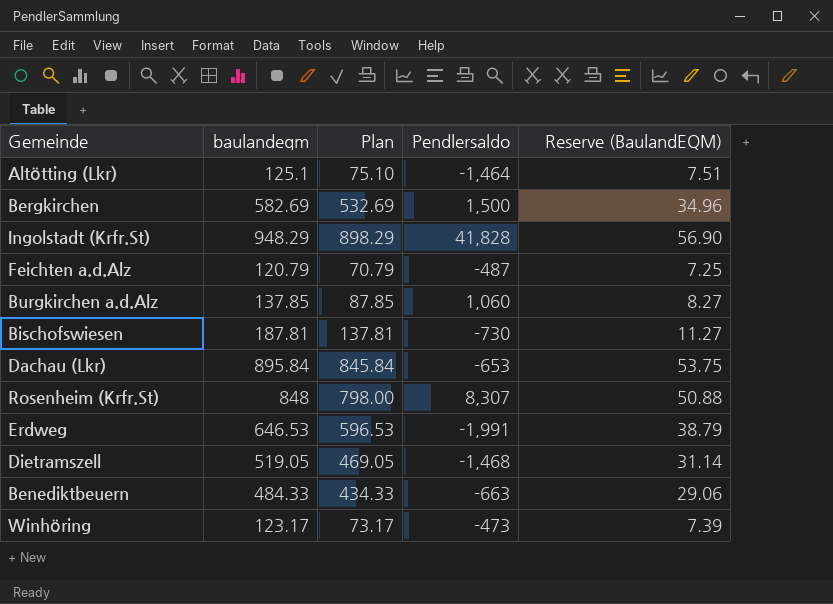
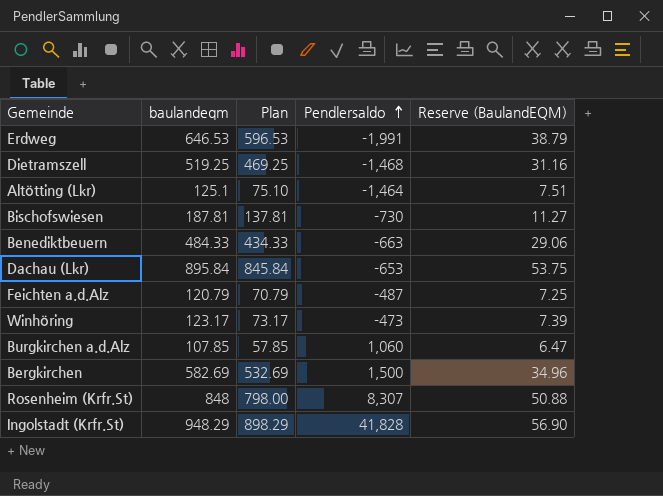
row order: none -> Pendlersaldo ascending
Dietramszell | baulandeqm: 519.05 -> 519.25
Dietramszell | Plan: 469.05 -> 469.25
Dietramszell | Reserve (BaulandEQM): 31.14 -> 31.16
Burgkirchen a.d.Alz | baulandeqm: 137.85 -> 107.85
Burgkirchen a.d.Alz | Plan: 87.85 -> 57.85
Burgkirchen a.d.Alz | Reserve (BaulandEQM): 8.27 -> 6.47

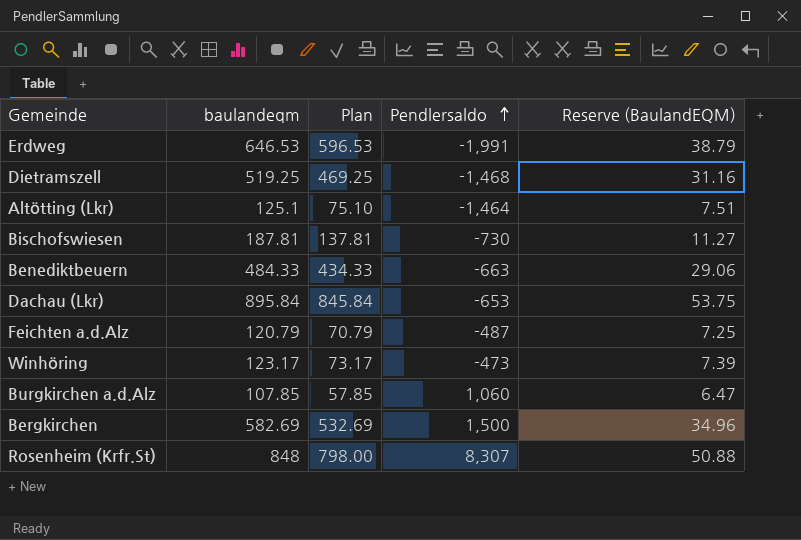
row Ingolstadt (Krfr.St): 948.29 | 898.29 | 41,828 | 56.90 -> none

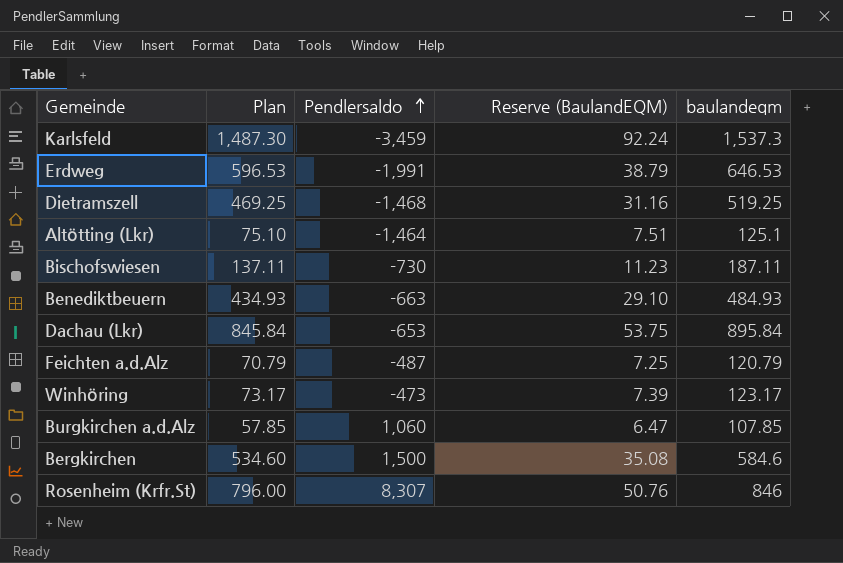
column baulandeqm | position: 2 -> 5
row Karlsfeld: none -> 1,487.30 | -3,459 | 92.24 | 1,537.3
Bischofswiesen | Plan: 137.81 -> 137.11
Bischofswiesen | Reserve (BaulandEQM): 11.27 -> 11.23
Bischofswiesen | baulandeqm: 187.81 -> 187.11
Benediktbeuern | Plan: 434.33 -> 434.93
Benediktbeuern | Reserve (BaulandEQM): 29.06 -> 29.10
Benediktbeuern | baulandeqm: 484.33 -> 484.93
Bergkirchen | Plan: 532.69 -> 534.60
Bergkirchen | Reserve (BaulandEQM): 34.96 -> 35.08
Bergkirchen | baulandeqm: 582.69 -> 584.6
Rosenheim (Krfr.St) | Plan: 798.00 -> 796.00
Rosenheim (Krfr.St) | Reserve (BaulandEQM): 50.88 -> 50.76
Rosenheim (Krfr.St) | baulandeqm: 848 -> 846

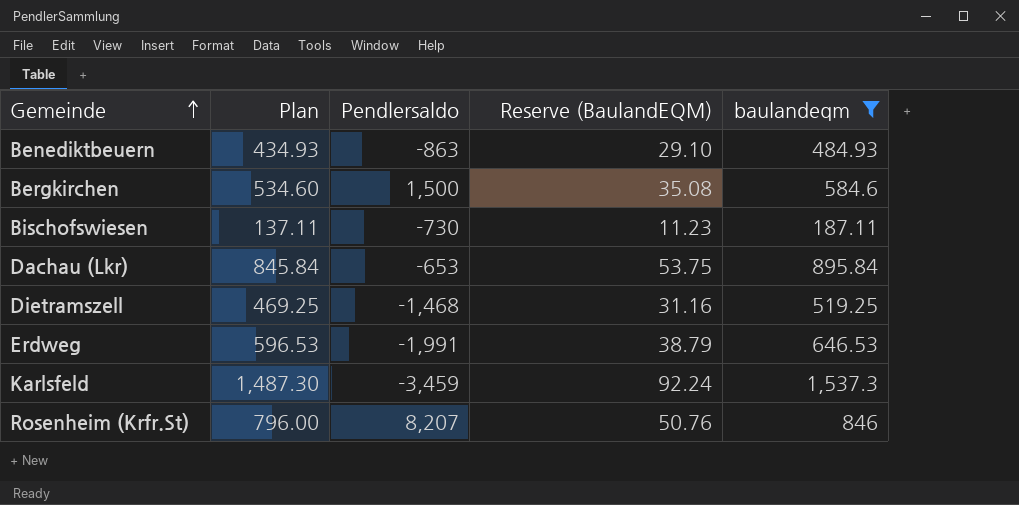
filter: none -> baulandeqm >= 187.11
row order: Pendlersaldo ascending -> Gemeinde ascending
Benediktbeuern | Pendlersaldo: -663 -> -863
Rosenheim (Krfr.St) | Pendlersaldo: 8,307 -> 8,207

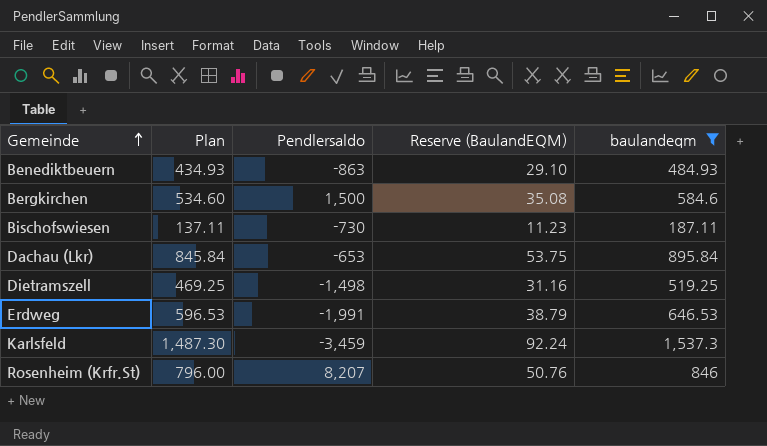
Dietramszell | Pendlersaldo: -1,468 -> -1,498

